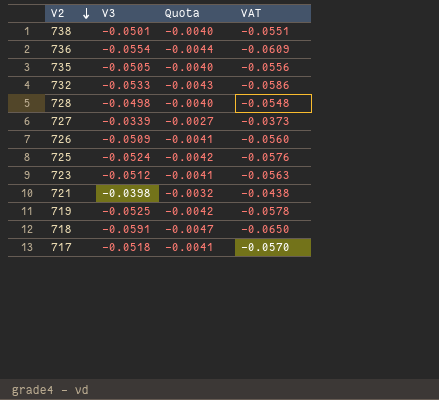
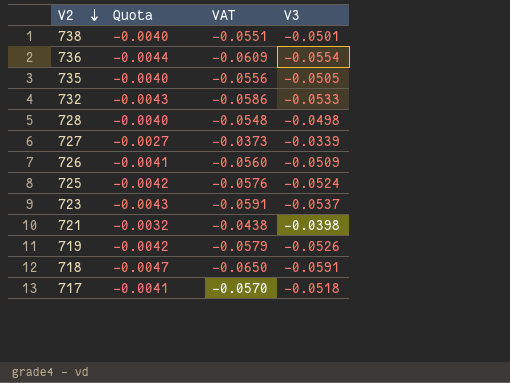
column V3 | position: 2 -> 4
723 | Quota: -0.0041 -> -0.0043
723 | VAT: -0.0563 -> -0.0591
723 | V3: -0.0512 -> -0.0537
719 | VAT: -0.0578 -> -0.0579
719 | V3: -0.0525 -> -0.0526

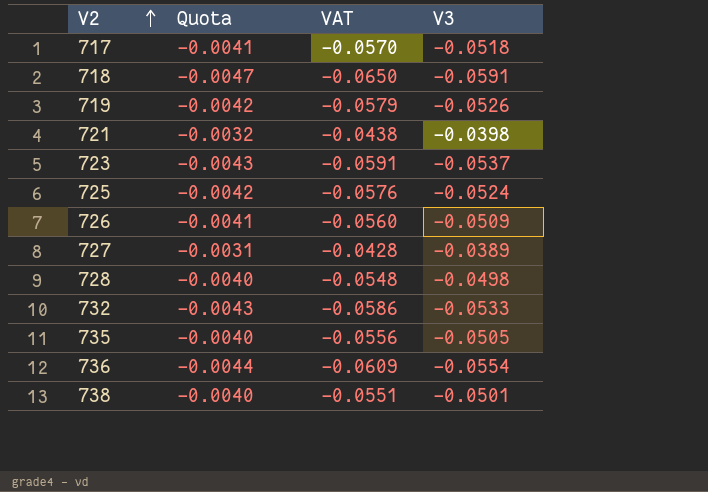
row order: V2 descending -> V2 ascending
727 | Quota: -0.0027 -> -0.0031
727 | VAT: -0.0373 -> -0.0428
727 | V3: -0.0339 -> -0.0389

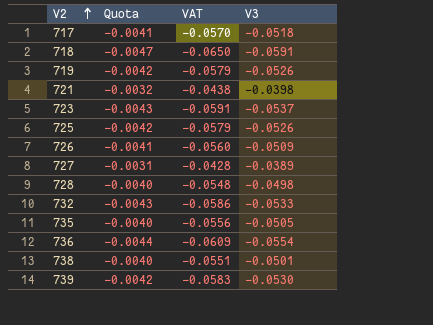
725 | VAT: -0.0576 -> -0.0579
725 | V3: -0.0524 -> -0.0526
row 739: none -> -0.0042 | -0.0583 | -0.0530

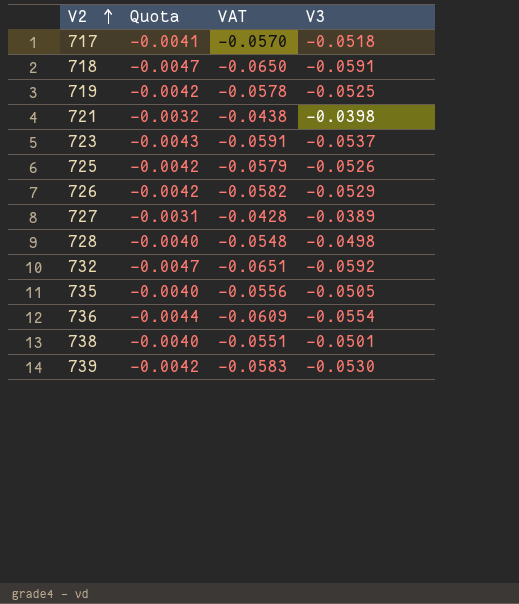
719 | VAT: -0.0579 -> -0.0578
719 | V3: -0.0526 -> -0.0525
726 | Quota: -0.0041 -> -0.0042
726 | VAT: -0.0560 -> -0.0582
726 | V3: -0.0509 -> -0.0529
732 | Quota: -0.0043 -> -0.0047
732 | VAT: -0.0586 -> -0.0651
732 | V3: -0.0533 -> -0.0592

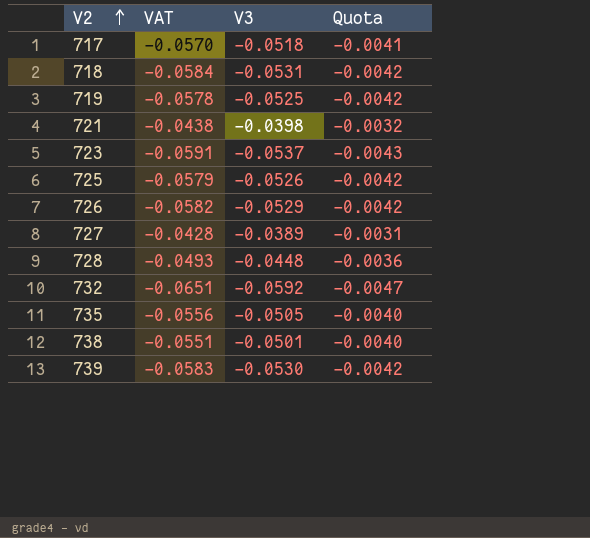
column Quota | position: 2 -> 4
row 736: -0.0044 | -0.0609 | -0.0554 -> none
718 | VAT: -0.0650 -> -0.0584
718 | V3: -0.0591 -> -0.0531
718 | Quota: -0.0047 -> -0.0042
728 | VAT: -0.0548 -> -0.0493
728 | V3: -0.0498 -> -0.0448
728 | Quota: -0.0040 -> -0.0036

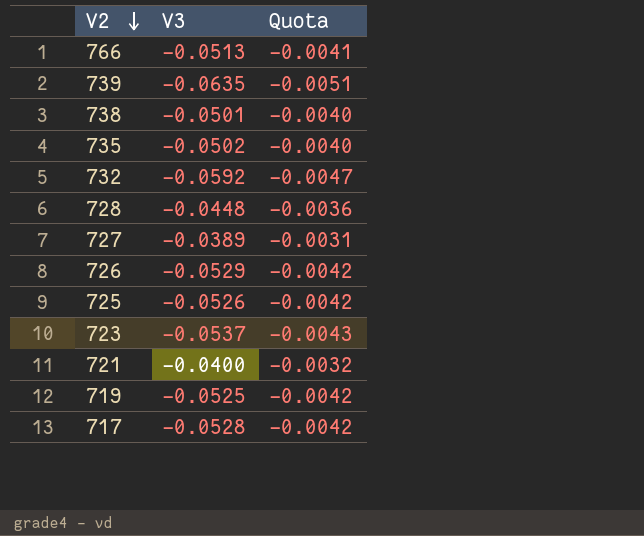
row order: V2 ascending -> V2 descending
column VAT | formula: [V3] * 1.1 -> none
row 718: -0.0584 | -0.0531 | -0.0042 -> none
row 766: none -> -0.0513 | -0.0041
739 | V3: -0.0530 -> -0.0635
739 | Quota: -0.0042 -> -0.0051
735 | V3: -0.0505 -> -0.0502
721 | V3: -0.0398 -> -0.0400
717 | V3: -0.0518 -> -0.0528
717 | Quota: -0.0041 -> -0.0042

